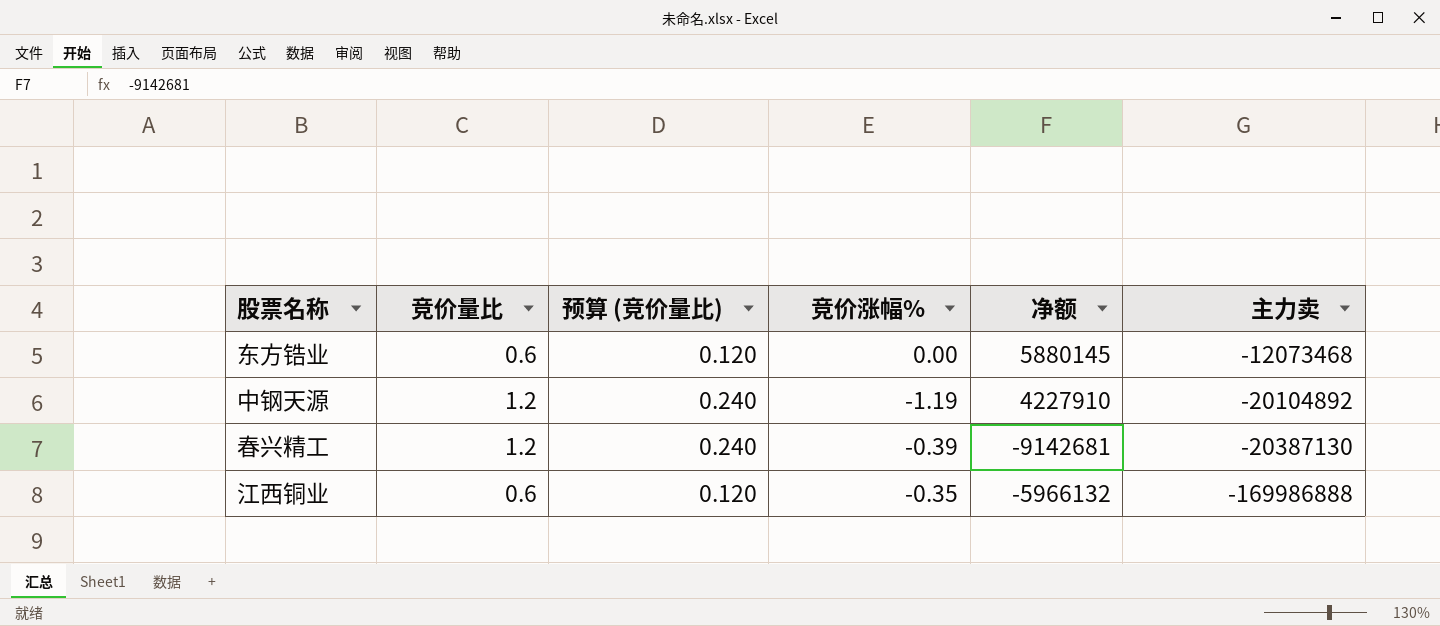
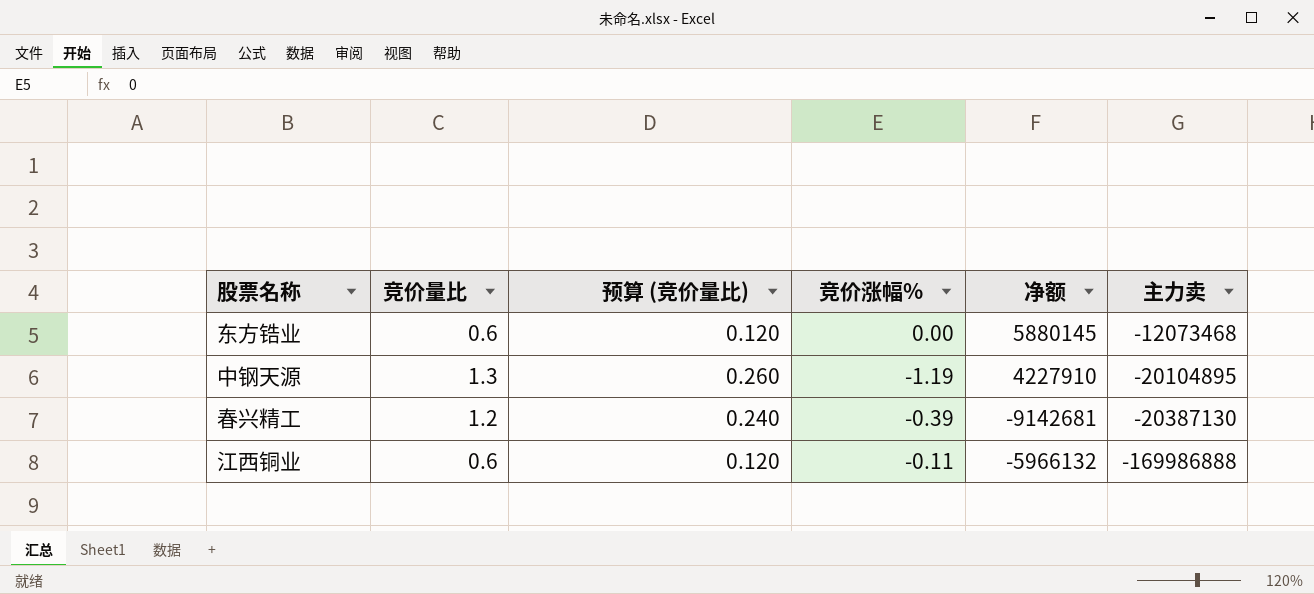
中钢天源 | 竞价量比: 1.2 -> 1.3
中钢天源 | 预算 (竞价量比): 0.240 -> 0.260
中钢天源 | 主力卖: -20104892 -> -20104895
江西铜业 | 竞价涨幅%: -0.35 -> -0.11

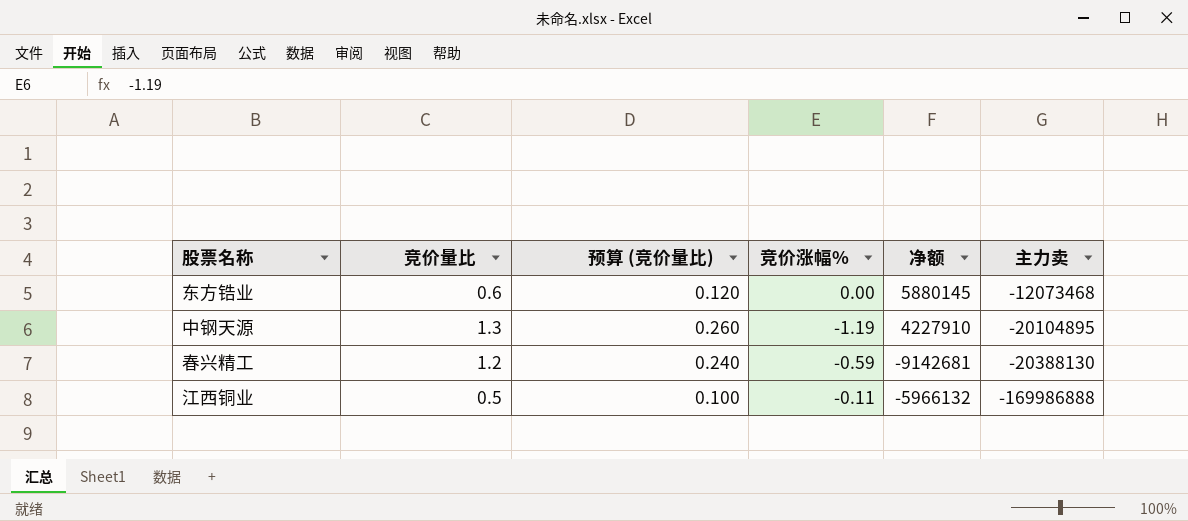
春兴精工 | 竞价涨幅%: -0.39 -> -0.59
春兴精工 | 主力卖: -20387130 -> -20388130
江西铜业 | 竞价量比: 0.6 -> 0.5
江西铜业 | 预算 (竞价量比): 0.120 -> 0.100

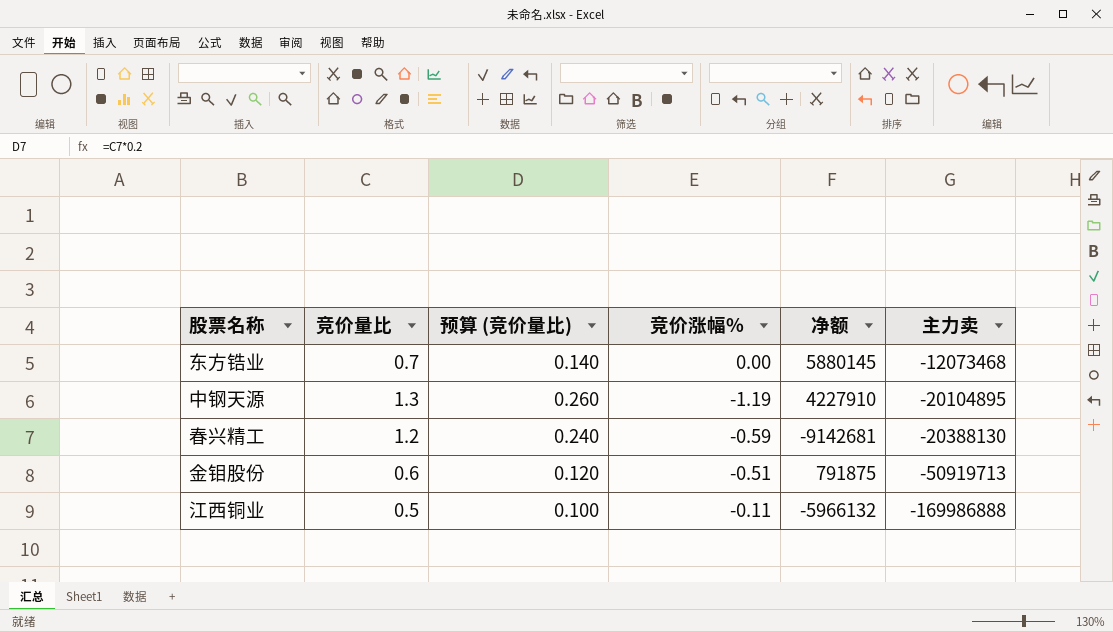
东方锆业 | 竞价量比: 0.6 -> 0.7
东方锆业 | 预算 (竞价量比): 0.120 -> 0.140
row 金钼股份: none -> 0.6 | 0.120 | -0.51 | 791875 | -50919713

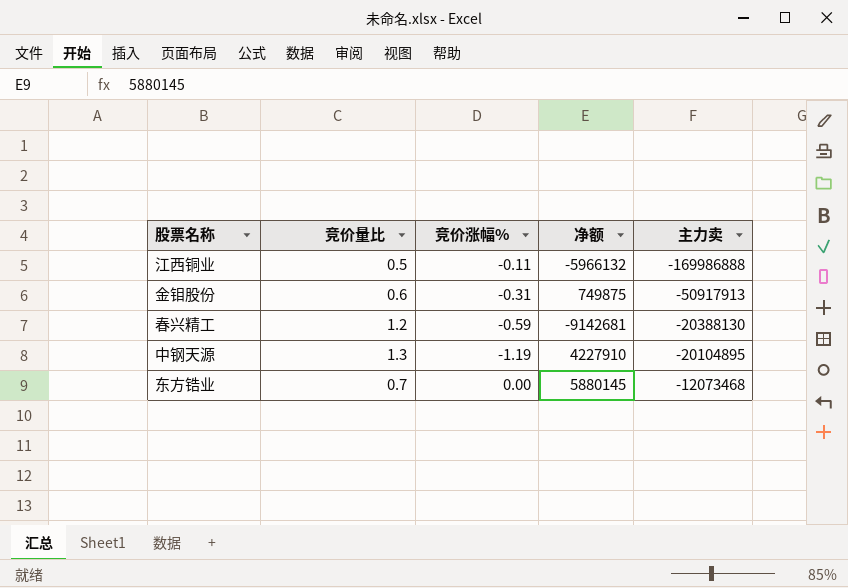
row order: 主力卖 descending -> 主力卖 ascending
column 预算 (竞价量比) | formula: [竞价量比] * 0.2 -> none
金钼股份 | 竞价涨幅%: -0.51 -> -0.31
金钼股份 | 净额: 791875 -> 749875
金钼股份 | 主力卖: -50919713 -> -50917913

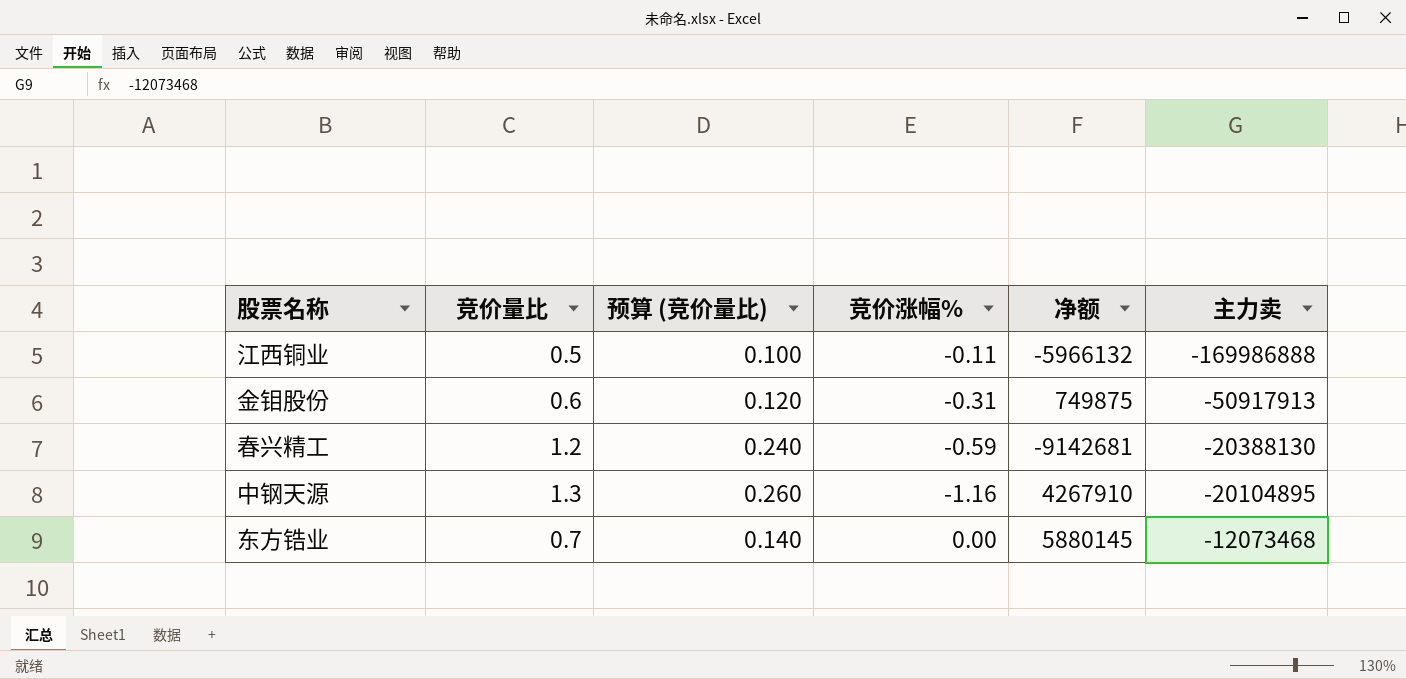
column 预算 (竞价量比) | formula: none -> [竞价量比] * 0.2
中钢天源 | 竞价涨幅%: -1.19 -> -1.16
中钢天源 | 净额: 4227910 -> 4267910

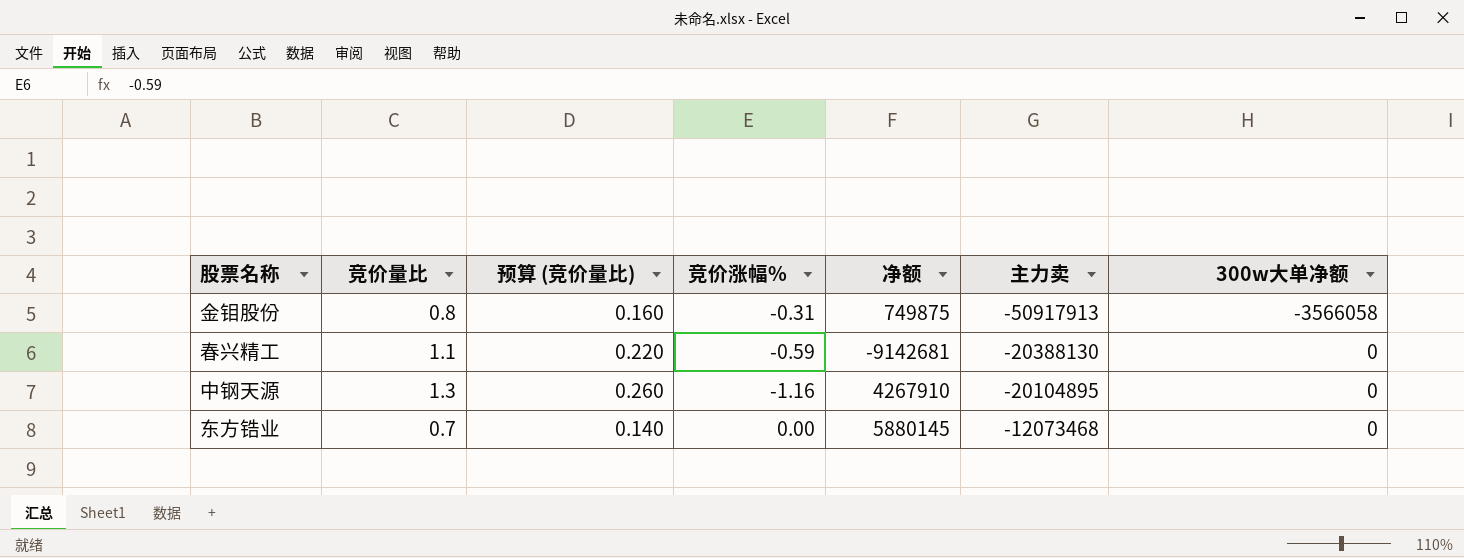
column 300w大单净额 | position: none -> 7
row 江西铜业: 0.5 | 0.100 | -0.11 | -5966132 | -169986888 -> none
金钼股份 | 竞价量比: 0.6 -> 0.8
金钼股份 | 预算 (竞价量比): 0.120 -> 0.160
春兴精工 | 竞价量比: 1.2 -> 1.1
春兴精工 | 预算 (竞价量比): 0.240 -> 0.220

